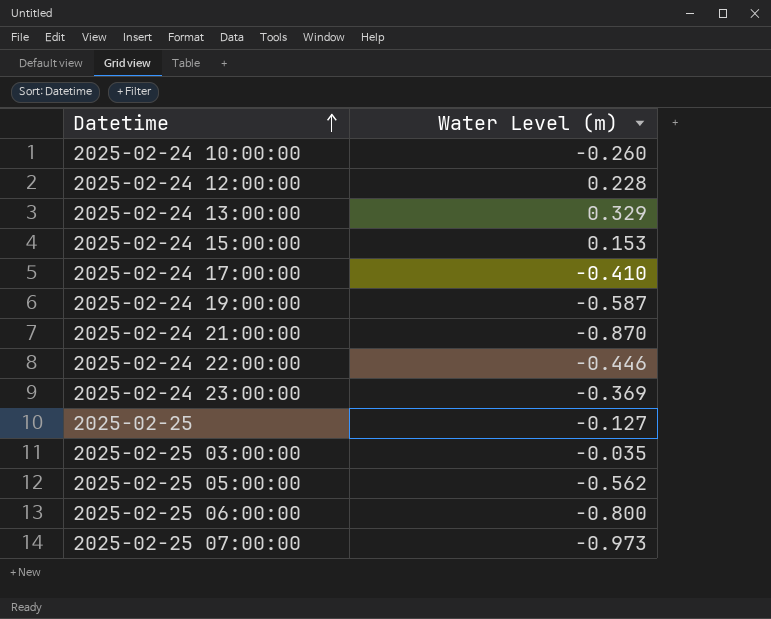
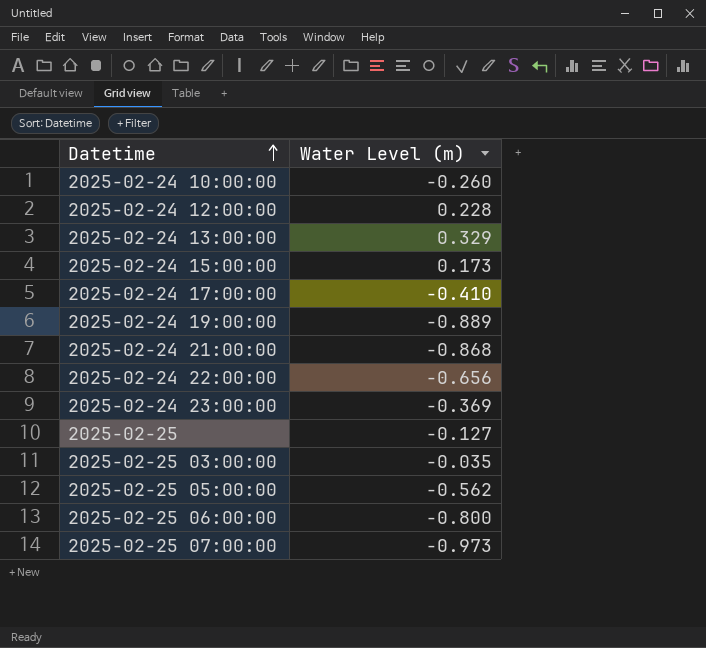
2025-02-24 15:00:00 | Water Level (m): 0.153 -> 0.173
2025-02-24 19:00:00 | Water Level (m): -0.587 -> -0.889
2025-02-24 21:00:00 | Water Level (m): -0.870 -> -0.868
2025-02-24 22:00:00 | Water Level (m): -0.446 -> -0.656

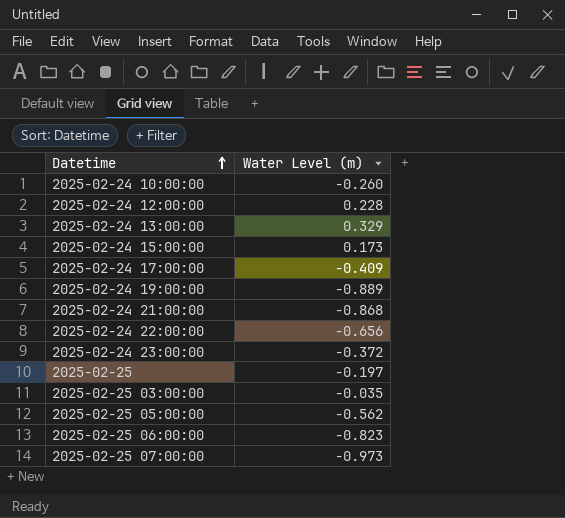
2025-02-24 17:00:00 | Water Level (m): -0.410 -> -0.409
2025-02-24 23:00:00 | Water Level (m): -0.369 -> -0.372
2025-02-25 | Water Level (m): -0.127 -> -0.197
2025-02-25 06:00:00 | Water Level (m): -0.800 -> -0.823

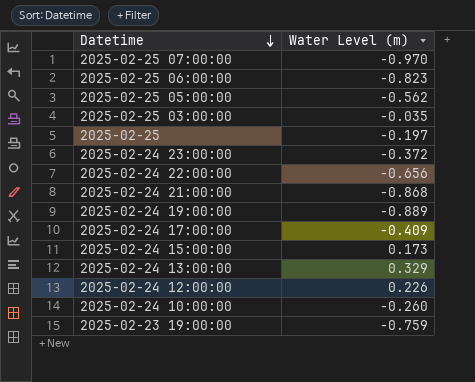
row order: Datetime ascending -> Datetime descending
2025-02-25 07:00:00 | Water Level (m): -0.973 -> -0.970
2025-02-24 12:00:00 | Water Level (m): 0.228 -> 0.226
row 2025-02-23 19:00:00: none -> -0.759

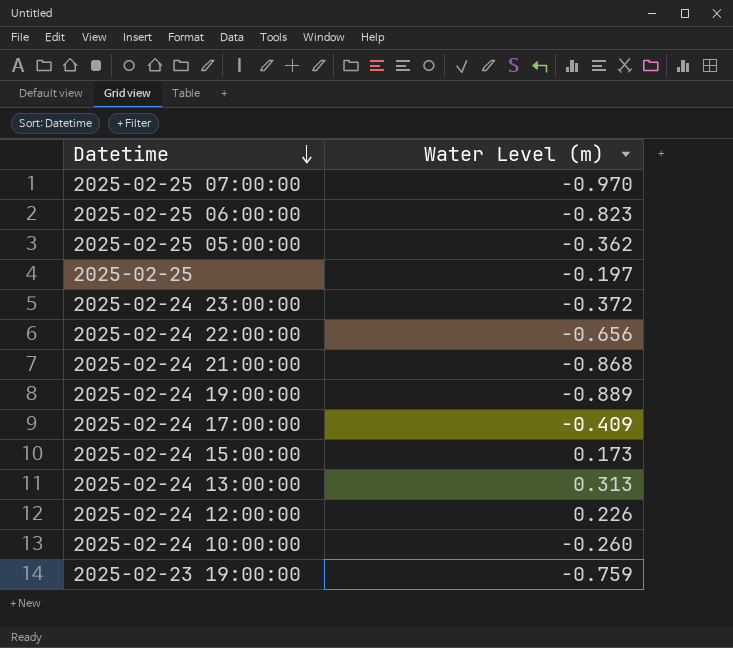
row 2025-02-25 03:00:00: -0.035 -> none
2025-02-25 05:00:00 | Water Level (m): -0.562 -> -0.362
2025-02-24 13:00:00 | Water Level (m): 0.329 -> 0.313

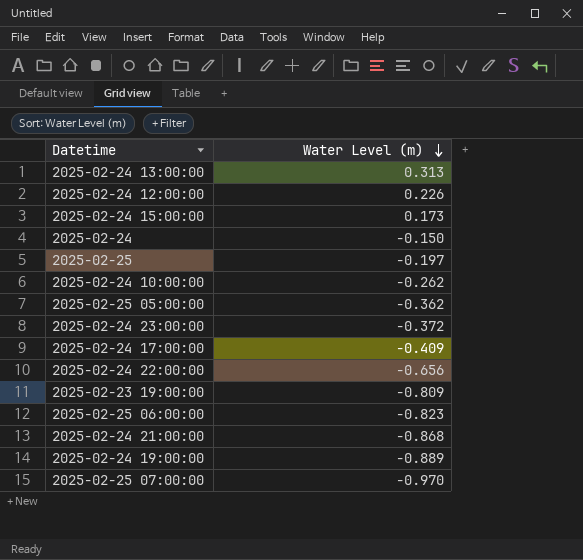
row order: Datetime descending -> Water Level (m) descending
row 2025-02-24: none -> -0.150
2025-02-24 10:00:00 | Water Level (m): -0.260 -> -0.262
2025-02-23 19:00:00 | Water Level (m): -0.759 -> -0.809

